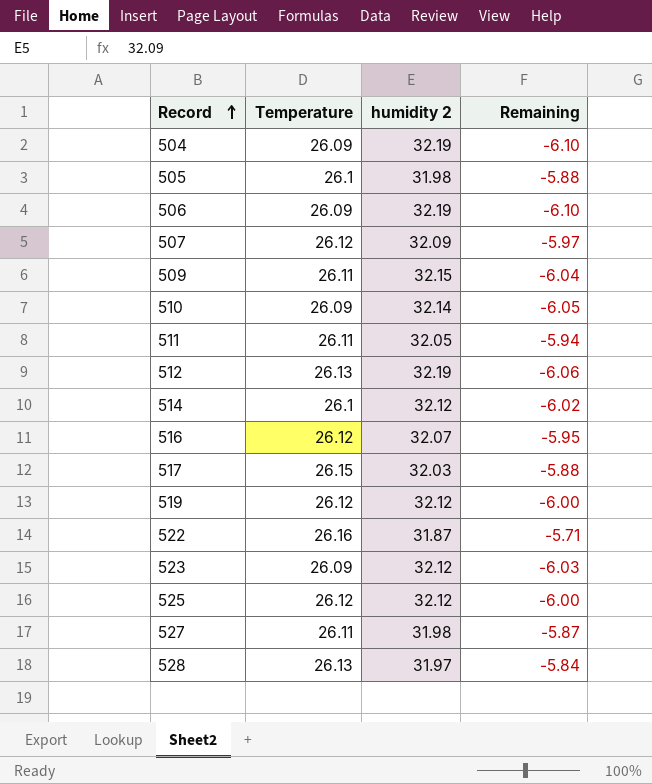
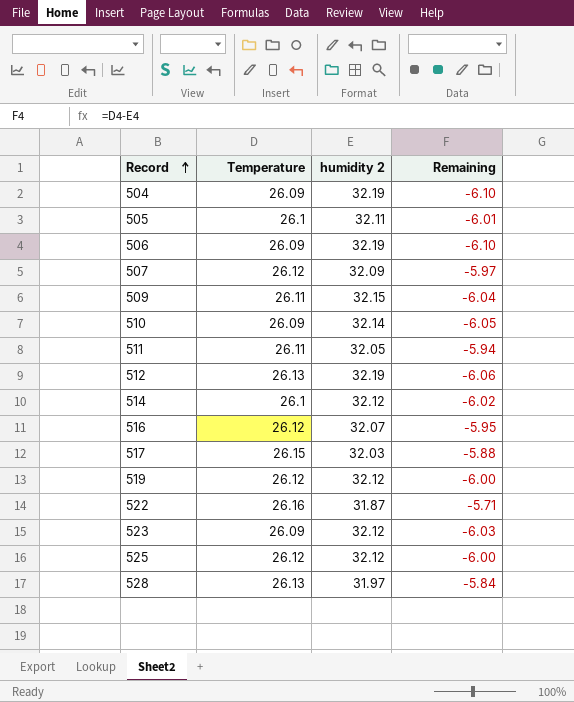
row 527: 26.11 | 31.98 | -5.87 -> none
505 | humidity 2: 31.98 -> 32.11
505 | Remaining: -5.88 -> -6.01

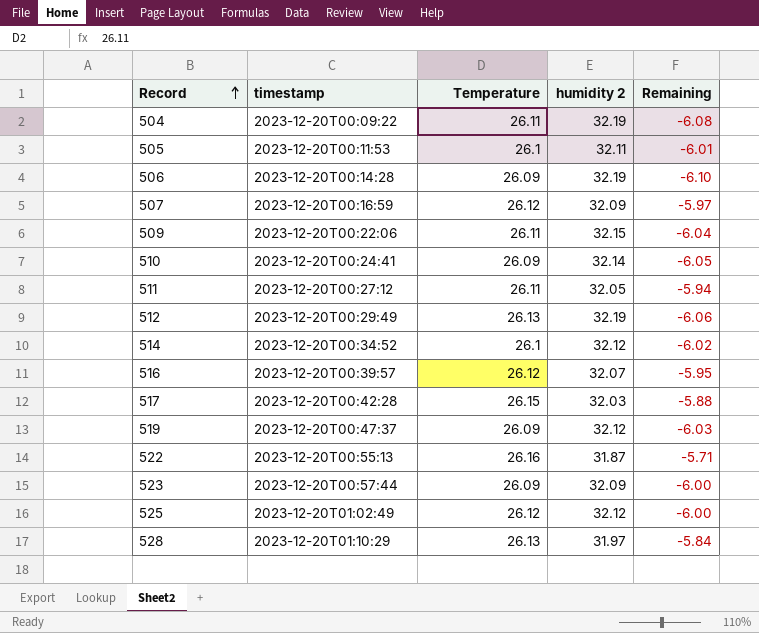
column timestamp | position: none -> 2
504 | Temperature: 26.09 -> 26.11
504 | Remaining: -6.10 -> -6.08
519 | Temperature: 26.12 -> 26.09
519 | Remaining: -6.00 -> -6.03
523 | humidity 2: 32.12 -> 32.09
523 | Remaining: -6.03 -> -6.00

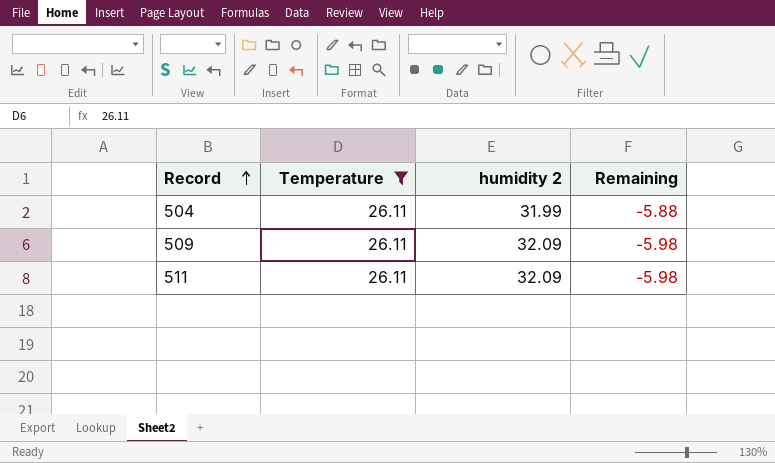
filter: none -> Temperature = 26.11
column timestamp | position: 2 -> none
504 | humidity 2: 32.19 -> 31.99
504 | Remaining: -6.08 -> -5.88
509 | humidity 2: 32.15 -> 32.09
509 | Remaining: -6.04 -> -5.98
511 | humidity 2: 32.05 -> 32.09
511 | Remaining: -5.94 -> -5.98

